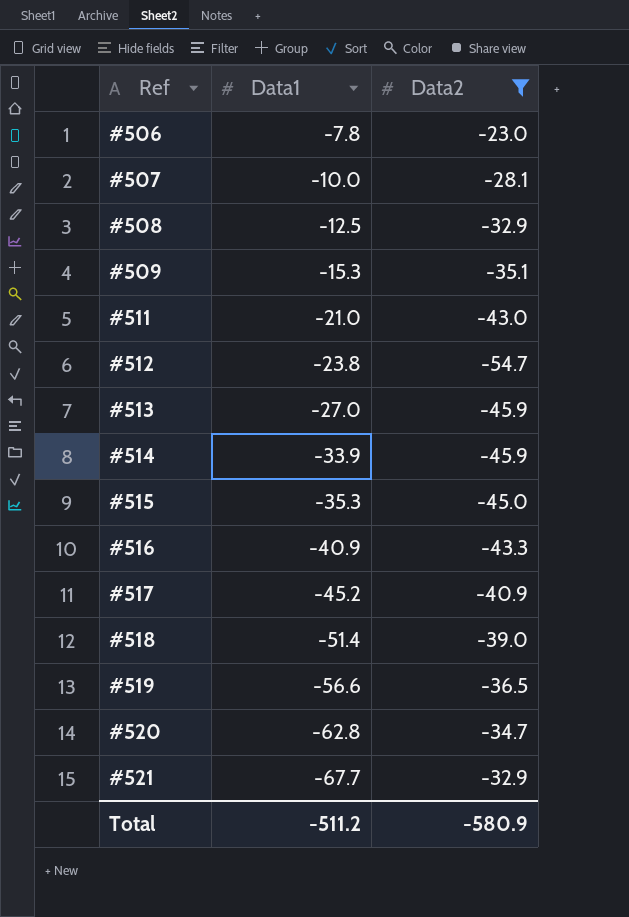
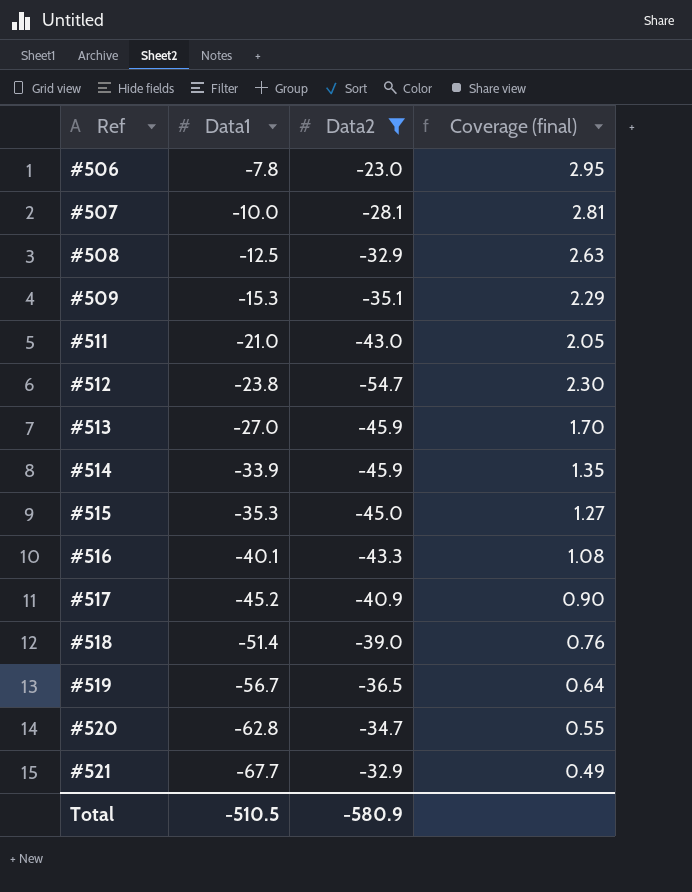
column Coverage (final) | formula: none -> [Data2] / [Data1]
#516 | Data1: -40.9 -> -40.1
#519 | Data1: -56.6 -> -56.7
Total | Data1: -511.2 -> -510.5

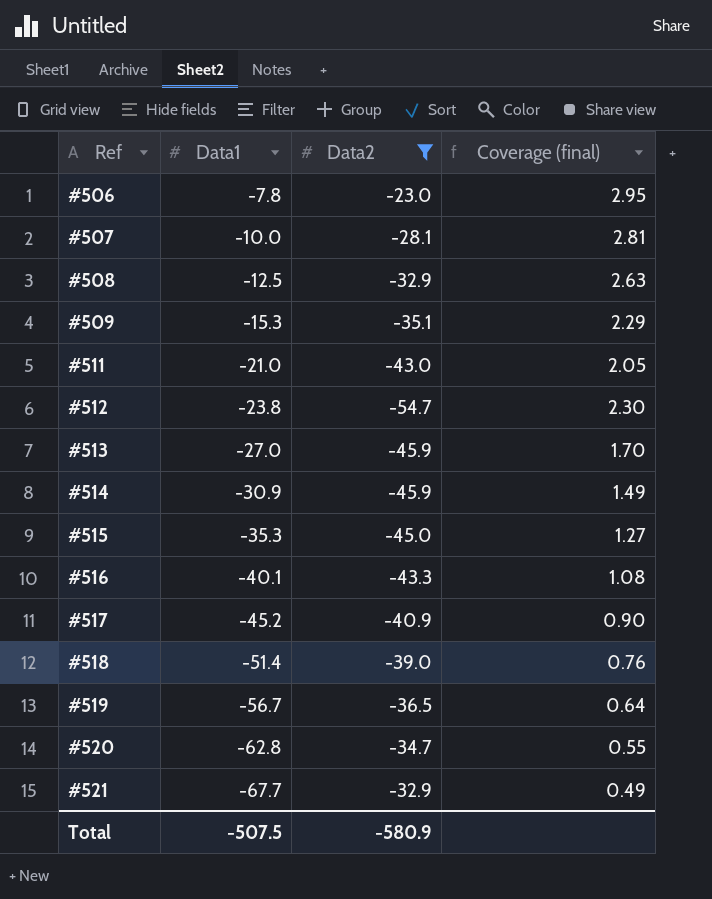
#514 | Data1: -33.9 -> -30.9
#514 | Coverage (final): 1.35 -> 1.49
Total | Data1: -510.5 -> -507.5

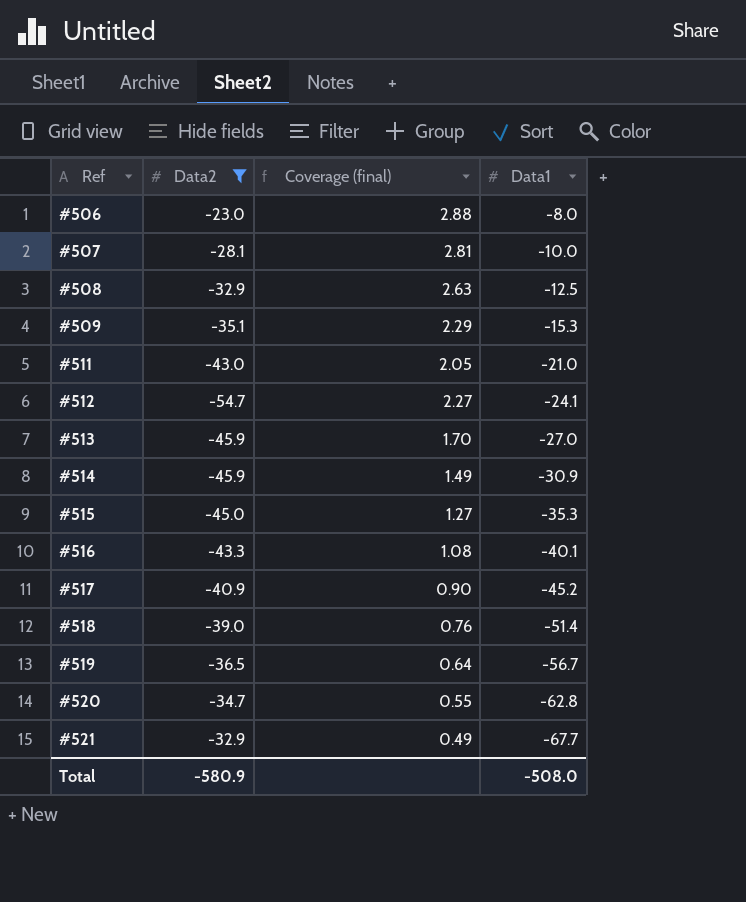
column Data1 | position: 2 -> 4
#506 | Coverage (final): 2.95 -> 2.88
#506 | Data1: -7.8 -> -8.0
#512 | Coverage (final): 2.30 -> 2.27
#512 | Data1: -23.8 -> -24.1
Total | Data1: -507.5 -> -508.0

